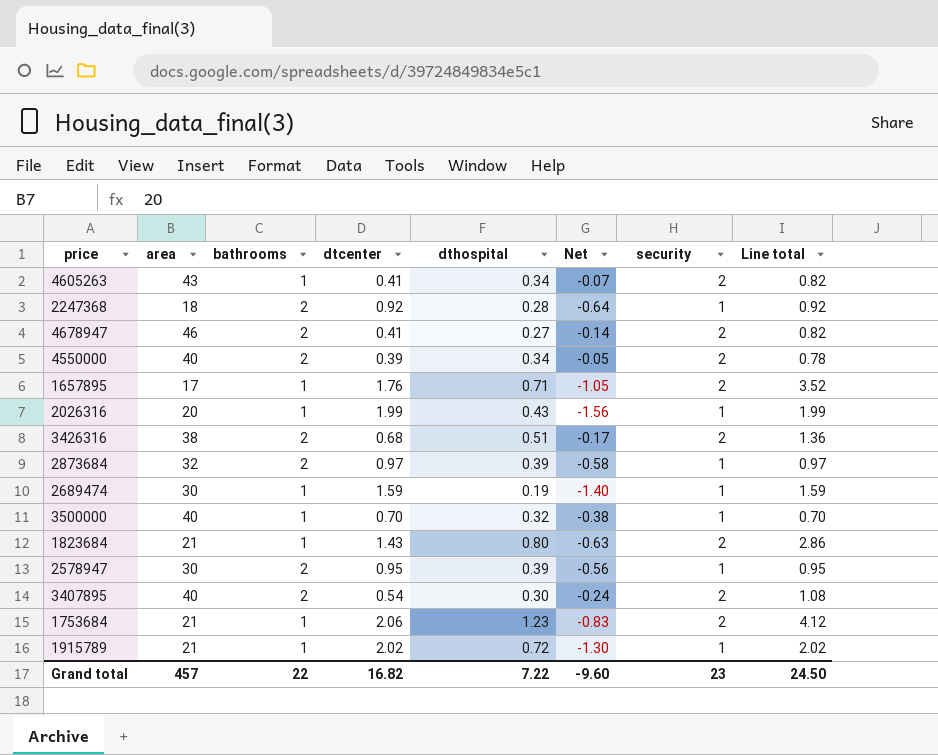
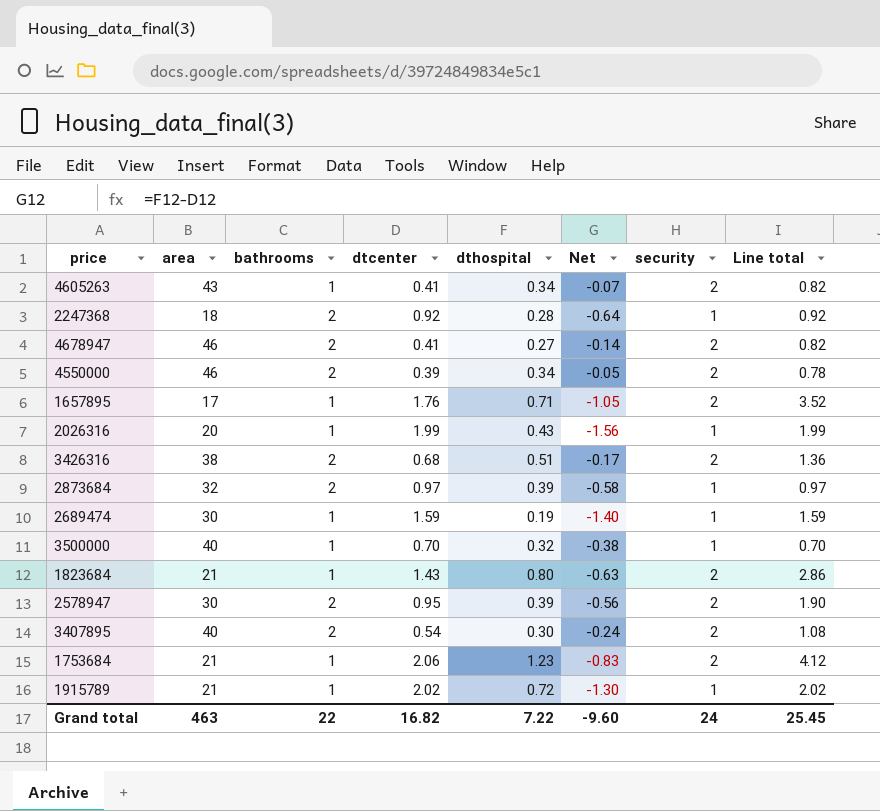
4550000 | area: 40 -> 46
2578947 | security: 1 -> 2
2578947 | Line total: 0.95 -> 1.90
Grand total | area: 457 -> 463
Grand total | security: 23 -> 24
Grand total | Line total: 24.50 -> 25.45

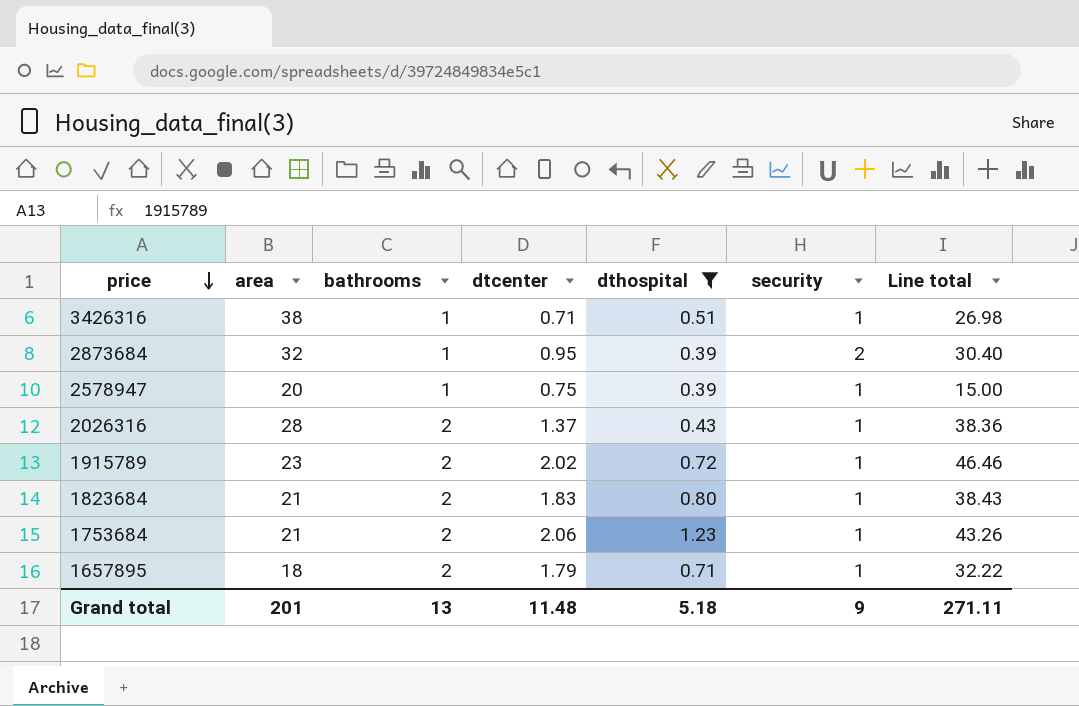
filter: none -> dthospital >= 0.39
row order: none -> price descending
column Net | formula: [dthospital] - [dtcenter] -> none
column Line total | formula: [dtcenter] * [security] -> [area] * [dtcenter]
3426316 | bathrooms: 2 -> 1
3426316 | dtcenter: 0.68 -> 0.71
3426316 | security: 2 -> 1
2873684 | bathrooms: 2 -> 1
2873684 | dtcenter: 0.97 -> 0.95
2873684 | security: 1 -> 2
2578947 | area: 30 -> 20
2578947 | bathrooms: 2 -> 1
2578947 | dtcenter: 0.95 -> 0.75
2578947 | security: 2 -> 1
2026316 | area: 20 -> 28
2026316 | bathrooms: 1 -> 2
2026316 | dtcenter: 1.99 -> 1.37
1915789 | area: 21 -> 23
1915789 | bathrooms: 1 -> 2
1823684 | bathrooms: 1 -> 2
1823684 | dtcenter: 1.43 -> 1.83
1823684 | security: 2 -> 1
1753684 | bathrooms: 1 -> 2
1753684 | security: 2 -> 1
1657895 | area: 17 -> 18
1657895 | bathrooms: 1 -> 2
1657895 | dtcenter: 1.76 -> 1.79
1657895 | security: 2 -> 1
Grand total | area: 463 -> 201
Grand total | bathrooms: 22 -> 13
Grand total | dtcenter: 16.82 -> 11.48
Grand total | dthospital: 7.22 -> 5.18
Grand total | security: 24 -> 9
Grand total | Line total: 25.45 -> 271.11

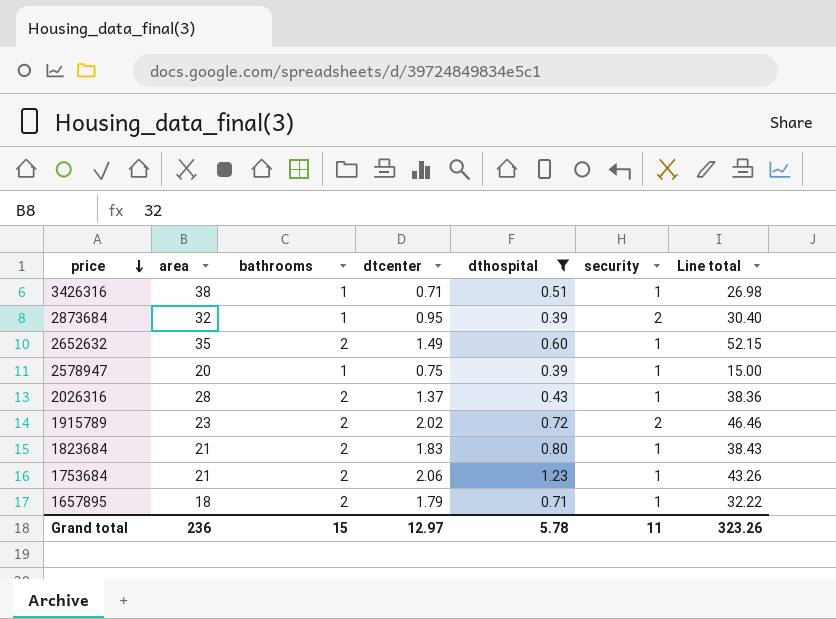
row 2652632: none -> 35 | 2 | 1.49 | 0.60 | 1 | 52.15
1915789 | security: 1 -> 2
Grand total | area: 201 -> 236
Grand total | bathrooms: 13 -> 15
Grand total | dtcenter: 11.48 -> 12.97
Grand total | dthospital: 5.18 -> 5.78
Grand total | security: 9 -> 11
Grand total | Line total: 271.11 -> 323.26

